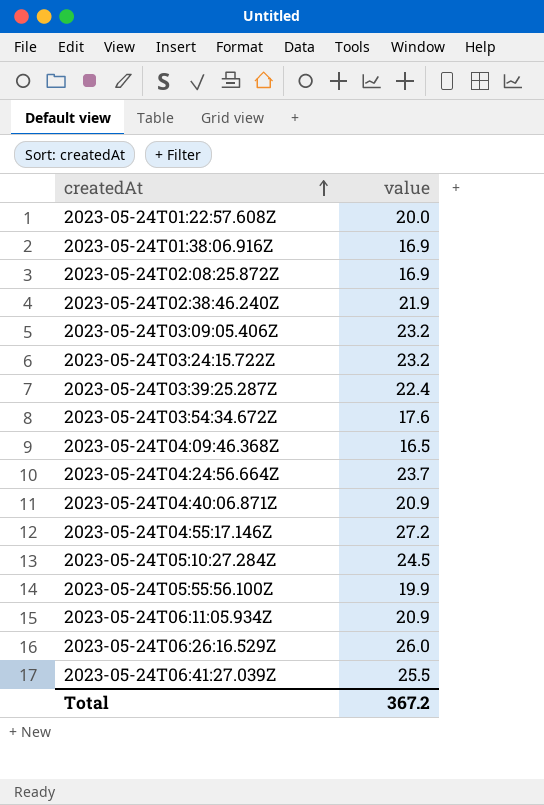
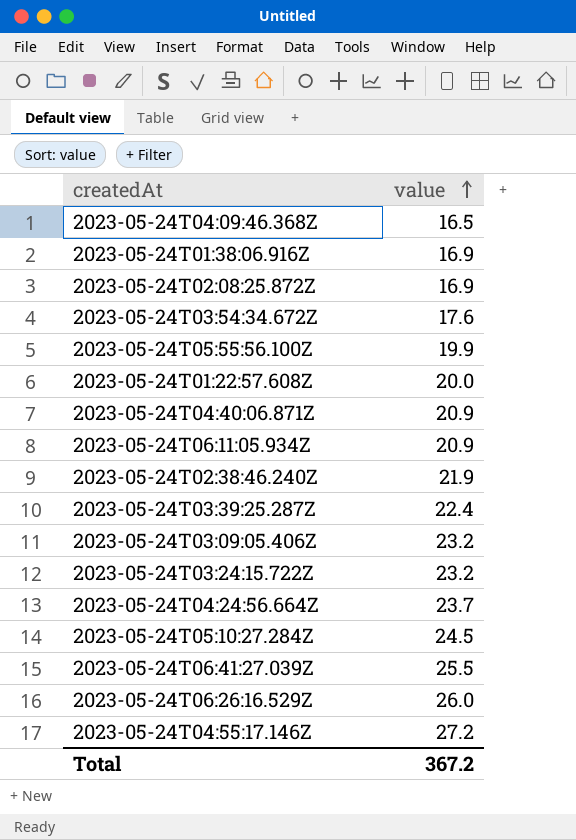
row order: createdAt ascending -> value ascending

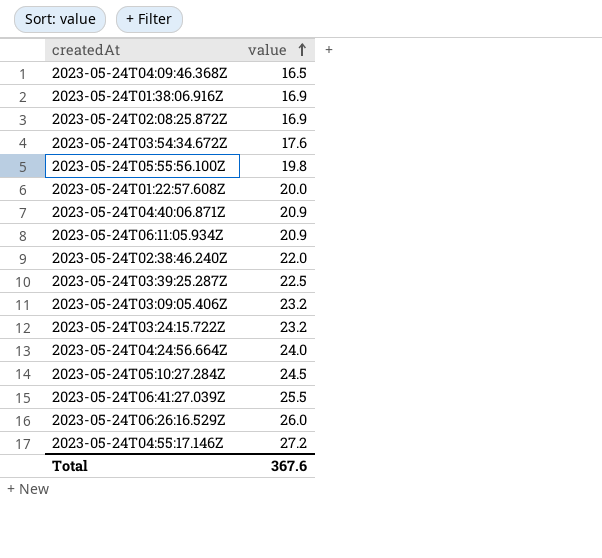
2023-05-24T05:55:56.100Z | value: 19.9 -> 19.8
2023-05-24T02:38:46.240Z | value: 21.9 -> 22.0
2023-05-24T03:39:25.287Z | value: 22.4 -> 22.5
2023-05-24T04:24:56.664Z | value: 23.7 -> 24.0
Total | value: 367.2 -> 367.6

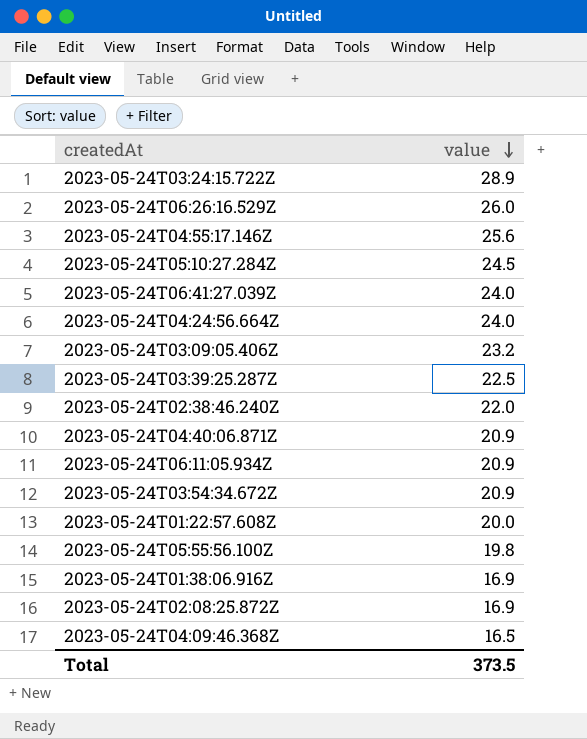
row order: value ascending -> value descending
2023-05-24T03:24:15.722Z | value: 23.2 -> 28.9
2023-05-24T04:55:17.146Z | value: 27.2 -> 25.6
2023-05-24T06:41:27.039Z | value: 25.5 -> 24.0
2023-05-24T03:54:34.672Z | value: 17.6 -> 20.9
Total | value: 367.6 -> 373.5

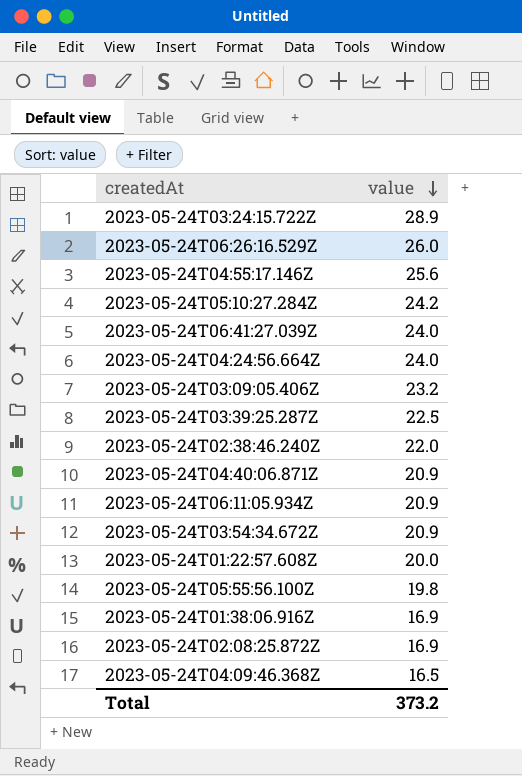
2023-05-24T05:10:27.284Z | value: 24.5 -> 24.2
Total | value: 373.5 -> 373.2

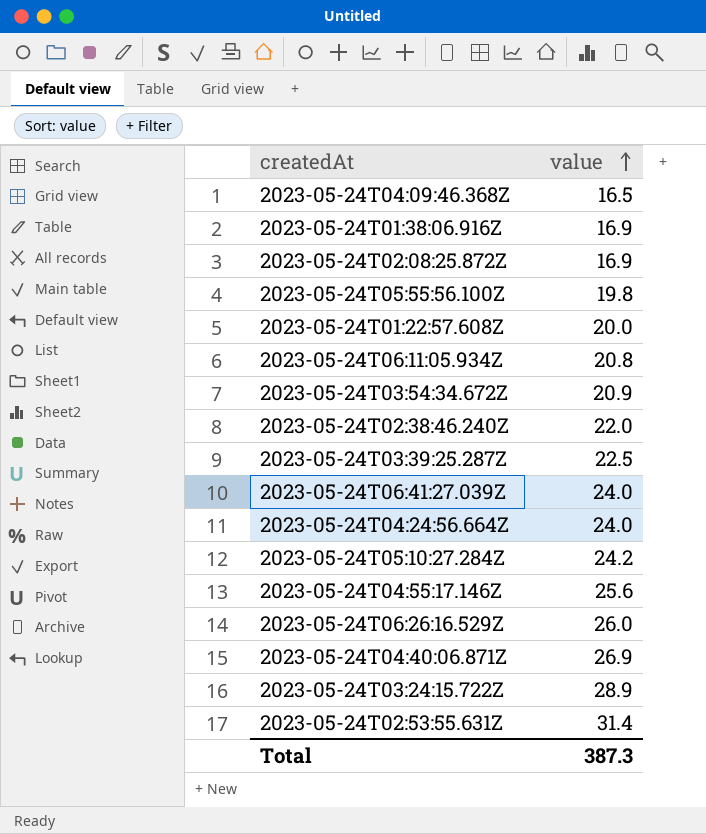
row order: value descending -> value ascending
row 2023-05-24T03:09:05.406Z: 23.2 -> none
2023-05-24T06:11:05.934Z | value: 20.9 -> 20.8
2023-05-24T04:40:06.871Z | value: 20.9 -> 26.9
row 2023-05-24T02:53:55.631Z: none -> 31.4
Total | value: 373.2 -> 387.3

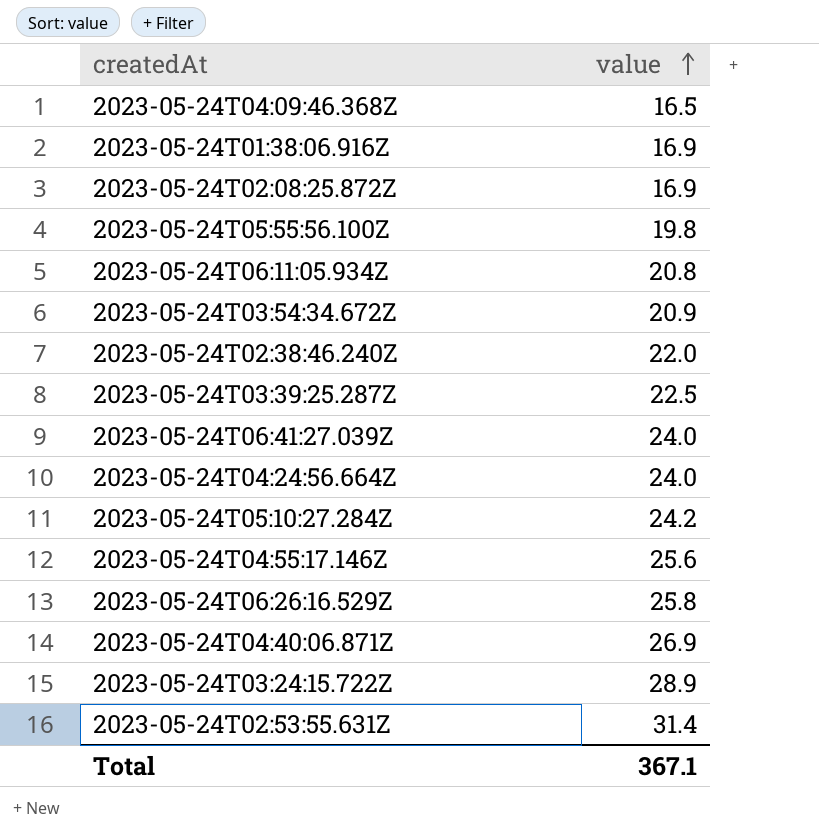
row 2023-05-24T01:22:57.608Z: 20.0 -> none
2023-05-24T06:26:16.529Z | value: 26.0 -> 25.8
Total | value: 387.3 -> 367.1

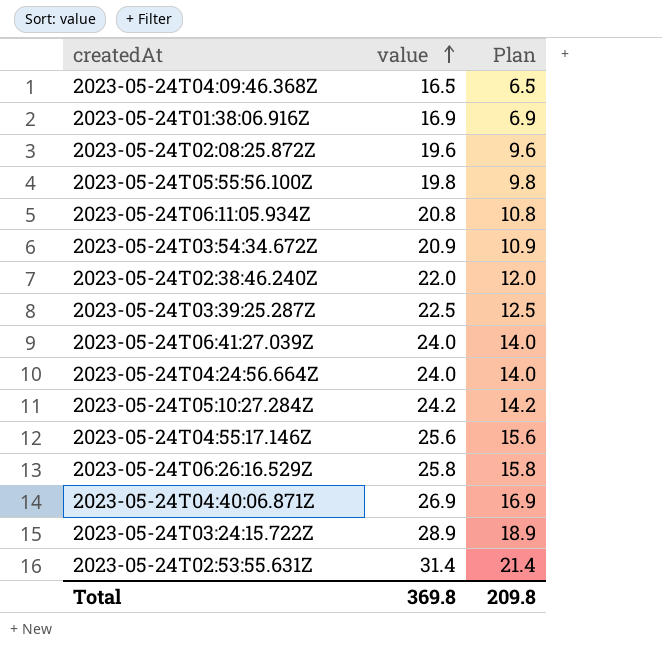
column Plan | formula: none -> [value] - 10
2023-05-24T02:08:25.872Z | value: 16.9 -> 19.6
Total | value: 367.1 -> 369.8

